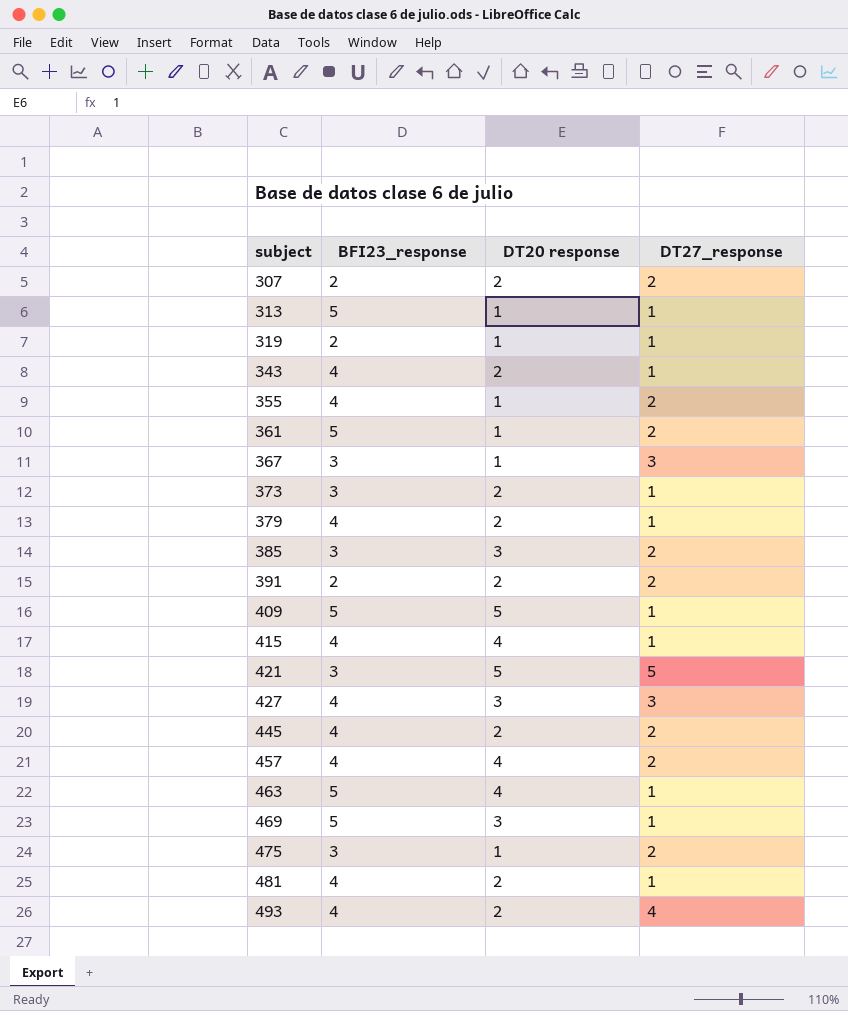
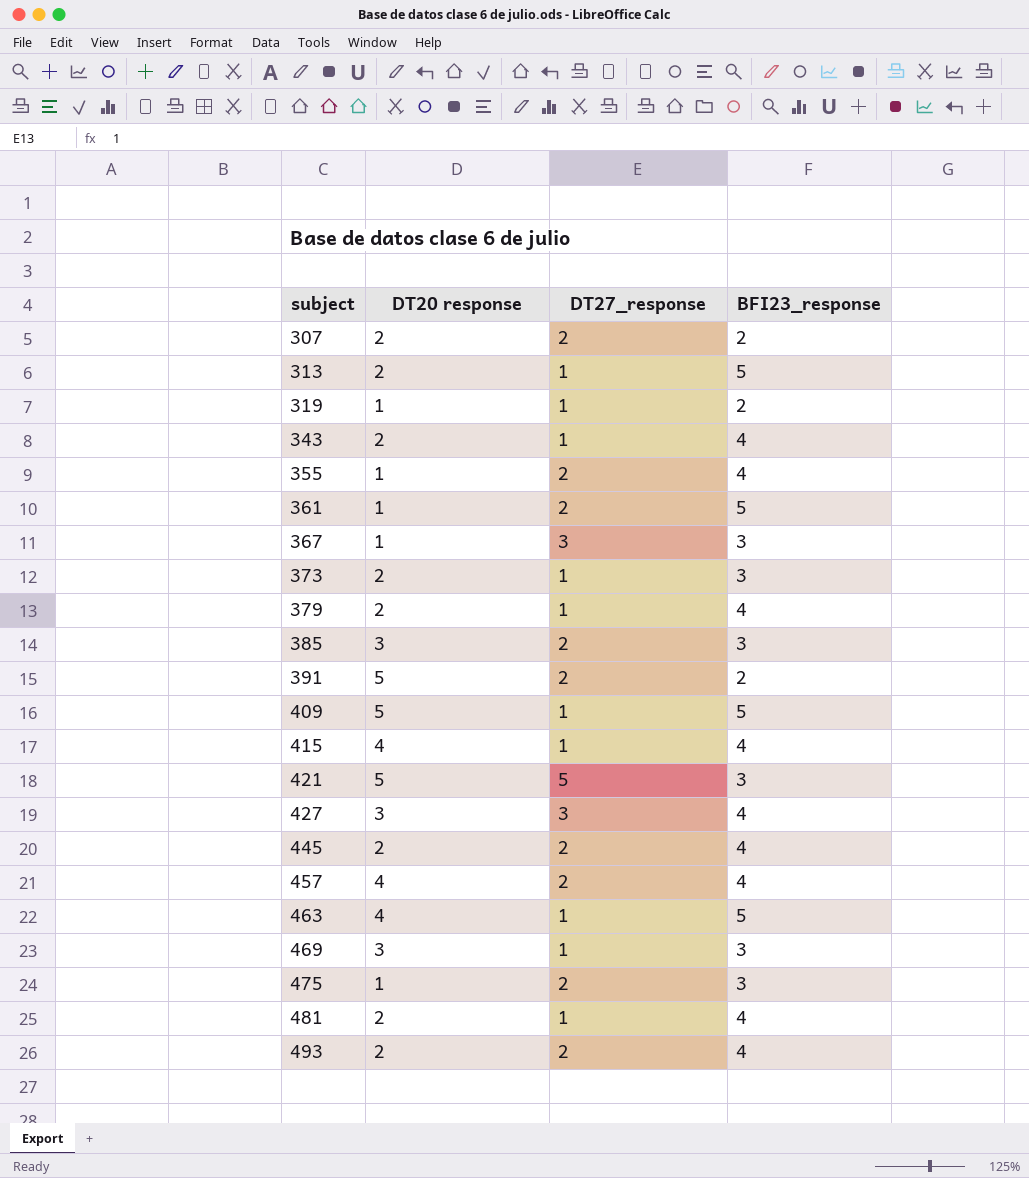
column BFI23_response | position: 2 -> 4
313 | DT20 response: 1 -> 2
391 | DT20 response: 2 -> 5
469 | BFI23_response: 5 -> 3
493 | DT27_response: 4 -> 2

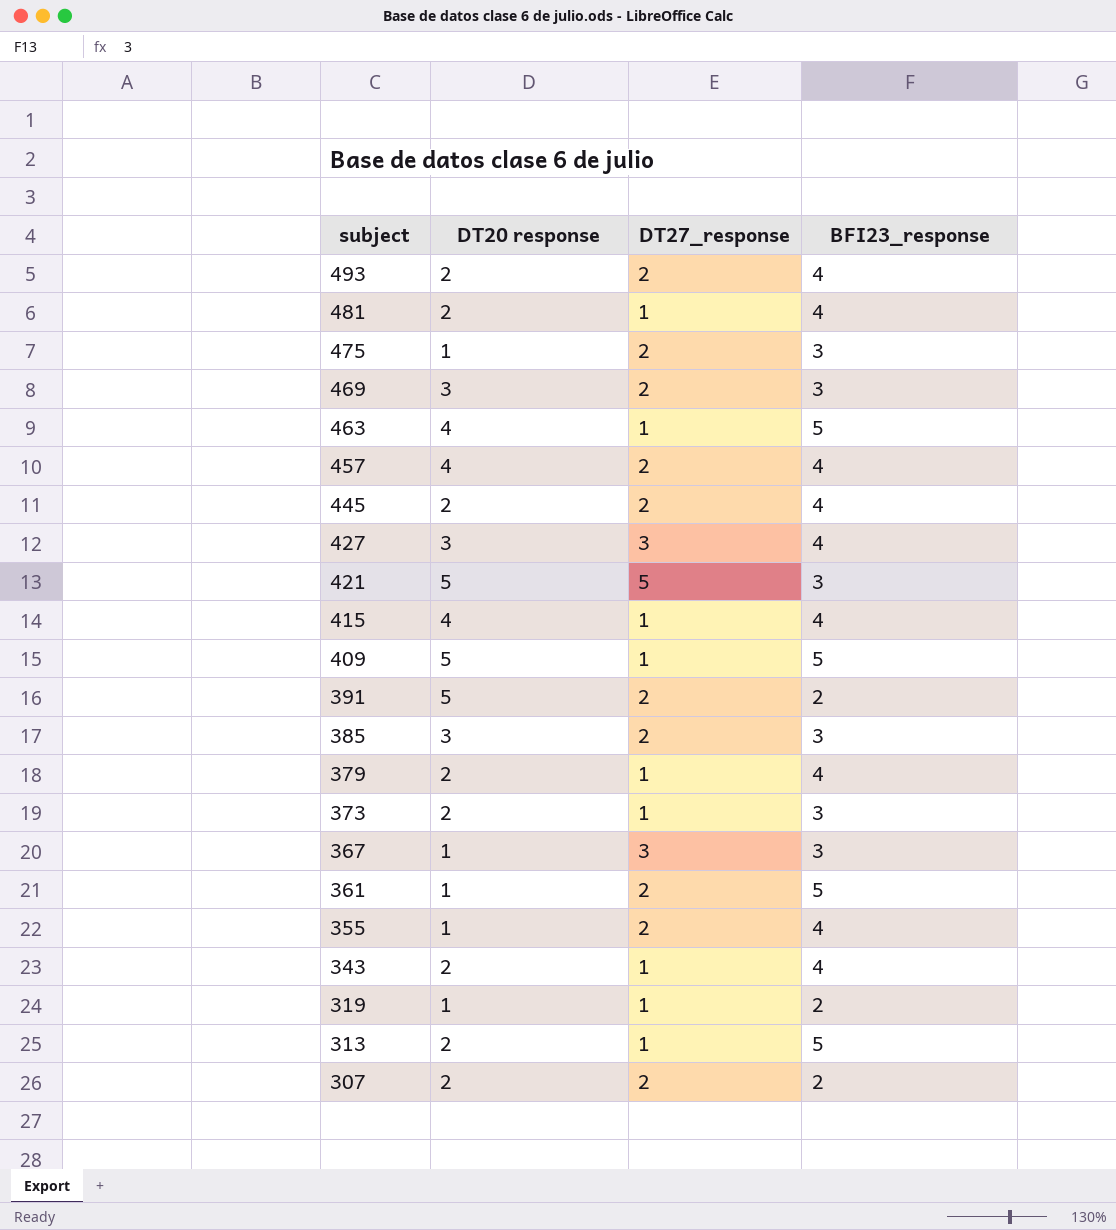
row order: subject ascending -> subject descending
469 | DT27_response: 1 -> 2

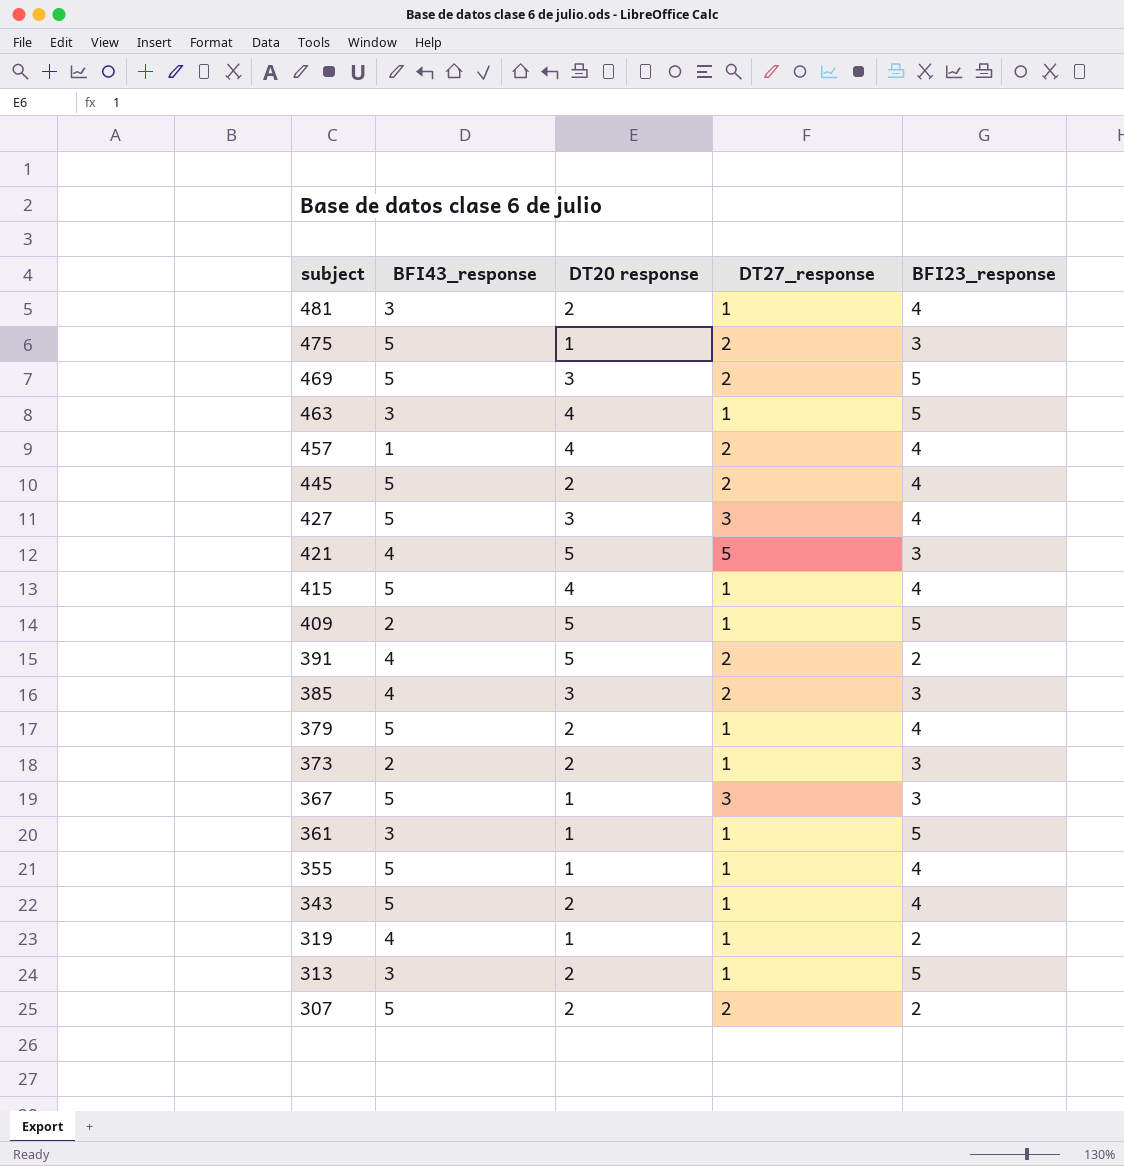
column BFI43_response | position: none -> 2
row 493: 2 | 2 | 4 -> none
469 | BFI23_response: 3 -> 5
361 | DT27_response: 2 -> 1
355 | DT27_response: 2 -> 1

